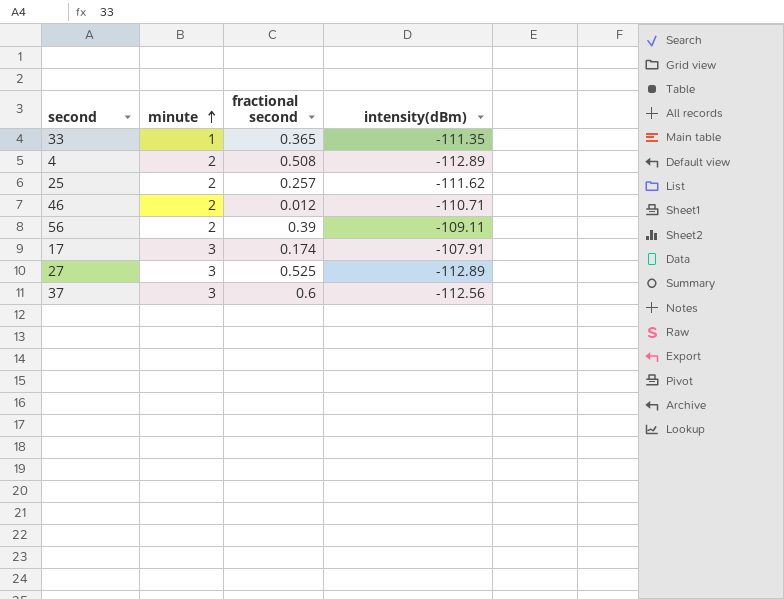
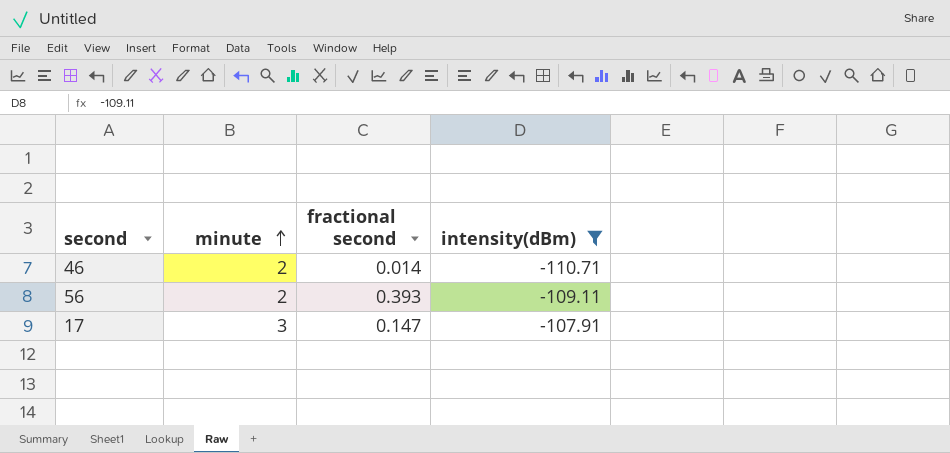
filter: none -> intensity(dBm) >= -110.71
46 | fractional second: 0.012 -> 0.014
56 | fractional second: 0.39 -> 0.393
17 | fractional second: 0.174 -> 0.147

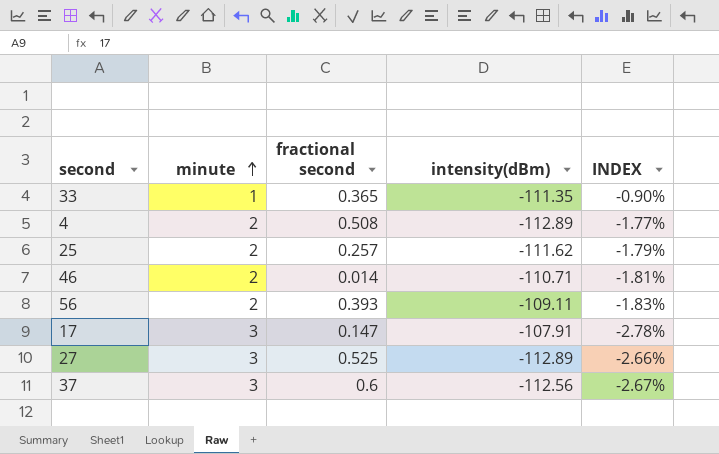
filter: intensity(dBm) >= -110.71 -> none
column INDEX | formula: none -> [minute] / [intensity(dBm)]

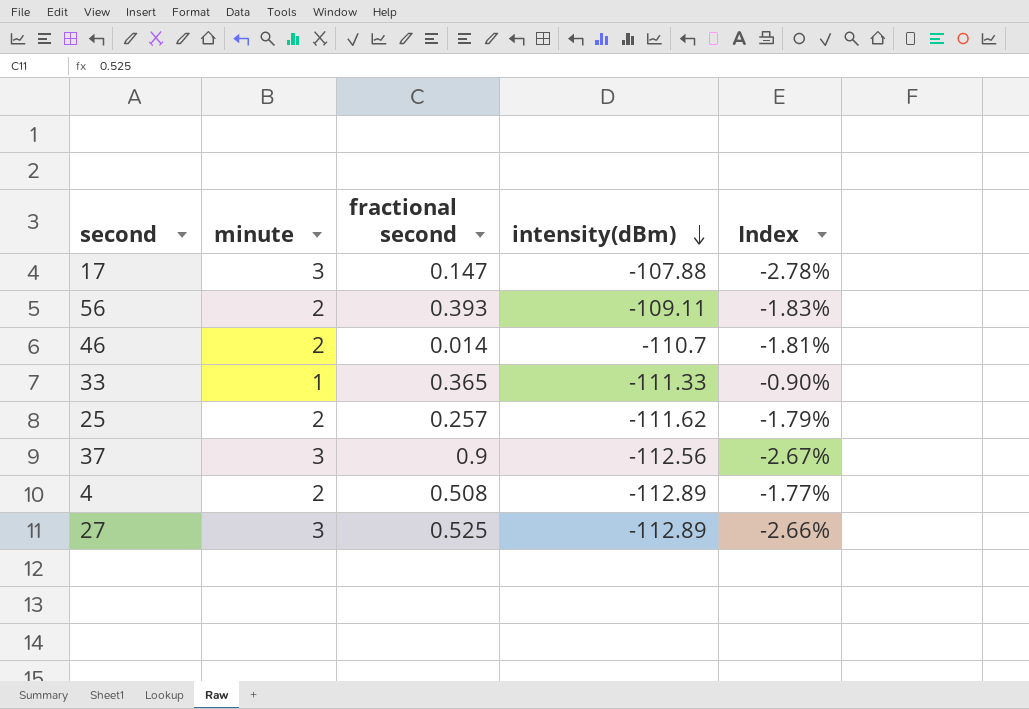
row order: minute ascending -> intensity(dBm) descending
column name: INDEX -> Index
17 | intensity(dBm): -107.91 -> -107.88
46 | intensity(dBm): -110.71 -> -110.7
33 | intensity(dBm): -111.35 -> -111.33
37 | fractional second: 0.6 -> 0.9

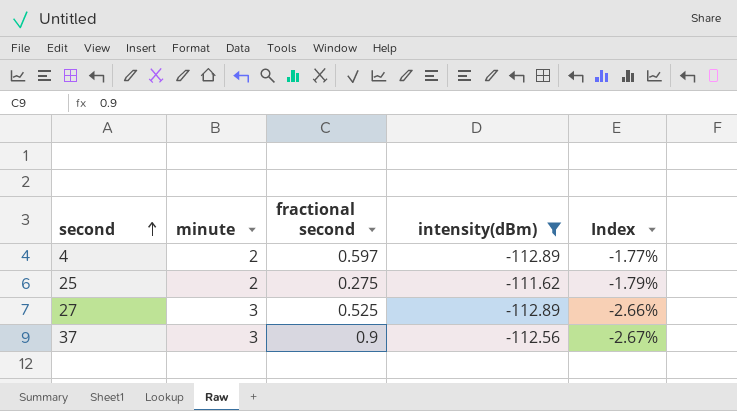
filter: none -> intensity(dBm) <= -111.62
row order: intensity(dBm) descending -> second ascending
4 | fractional second: 0.508 -> 0.597
25 | fractional second: 0.257 -> 0.275

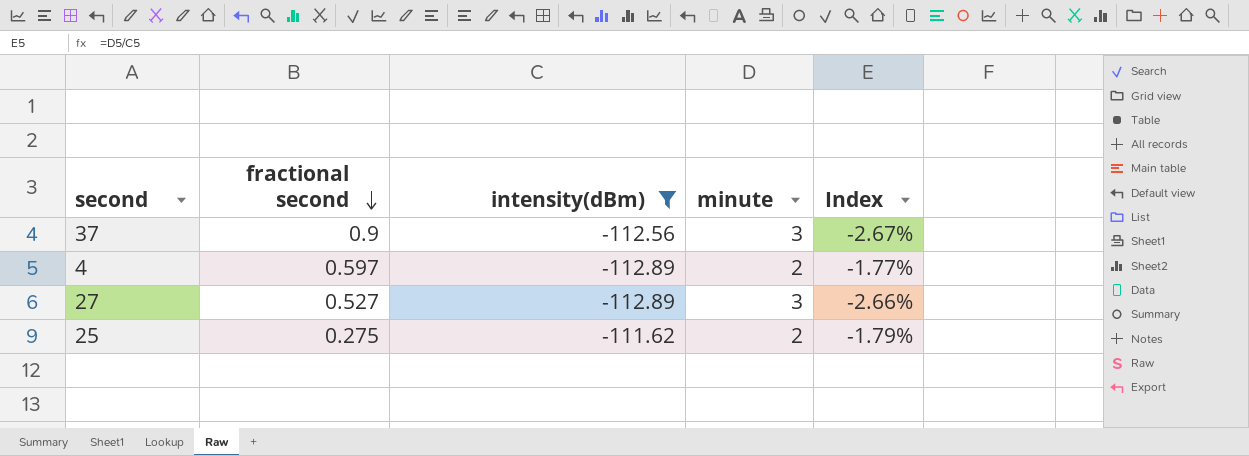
row order: second ascending -> fractional second descending
column minute | position: 2 -> 4
27 | fractional second: 0.525 -> 0.527

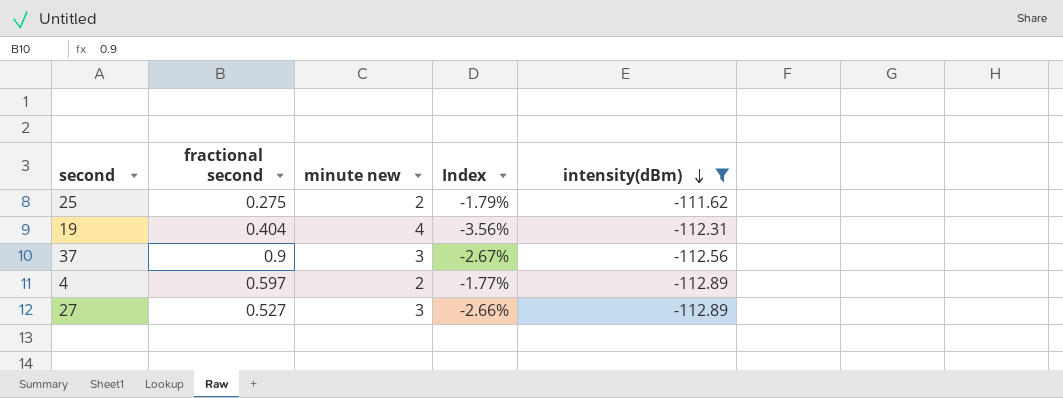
row order: fractional second descending -> intensity(dBm) descending
column name: minute -> minute new
column intensity(dBm) | position: 3 -> 5
row 19: none -> 0.404 | 4 | -3.56% | -112.31

